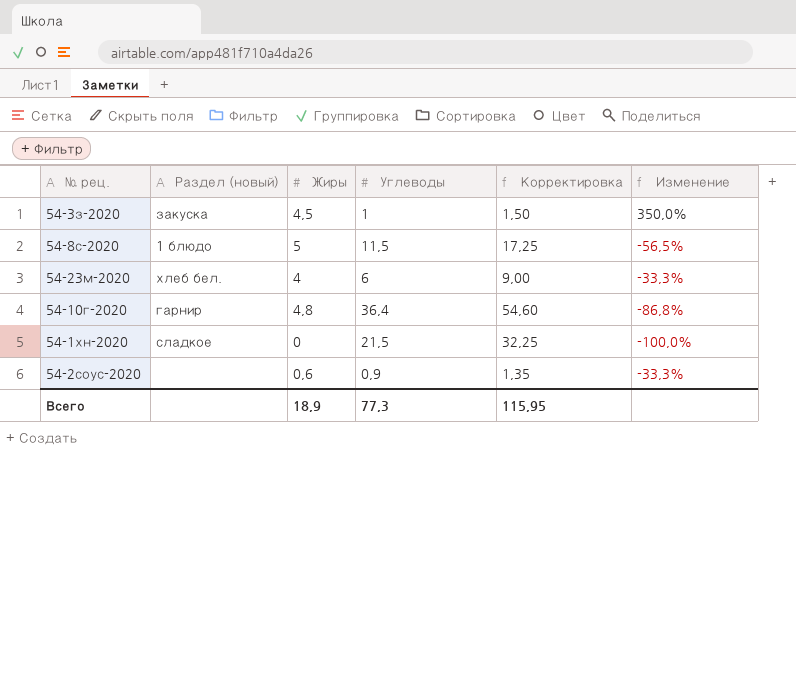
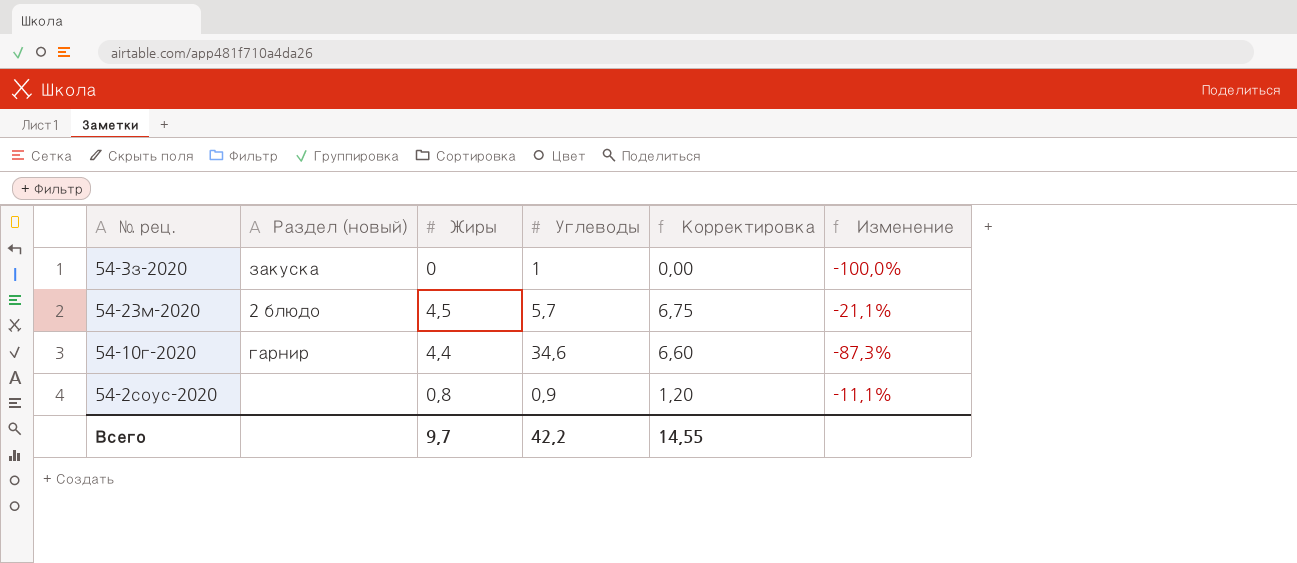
column Корректировка | formula: [Углеводы] * 1,5 -> [Жиры] * 1,5
row 54-8с-2020: 1 блюдо | 5 | 11,5 | 17,25 | -56,5% -> none
row 54-1хн-2020: сладкое | 0 | 21,5 | 32,25 | -100,0% -> none
54-3з-2020 | Жиры: 4,5 -> 0
54-3з-2020 | Изменение: 350,0% -> -100,0%
54-23м-2020 | Раздел (новый): хлеб бел. -> 2 блюдо
54-23м-2020 | Жиры: 4 -> 4,5
54-23м-2020 | Углеводы: 6 -> 5,7
54-23м-2020 | Изменение: -33,3% -> -21,1%
54-10г-2020 | Жиры: 4,8 -> 4,4
54-10г-2020 | Углеводы: 36,4 -> 34,6
54-10г-2020 | Изменение: -86,8% -> -87,3%
54-2соус-2020 | Жиры: 0,6 -> 0,8
54-2соус-2020 | Изменение: -33,3% -> -11,1%
Всего | Жиры: 18,9 -> 9,7
Всего | Углеводы: 77,3 -> 42,2
Всего | Корректировка: 115,95 -> 14,55

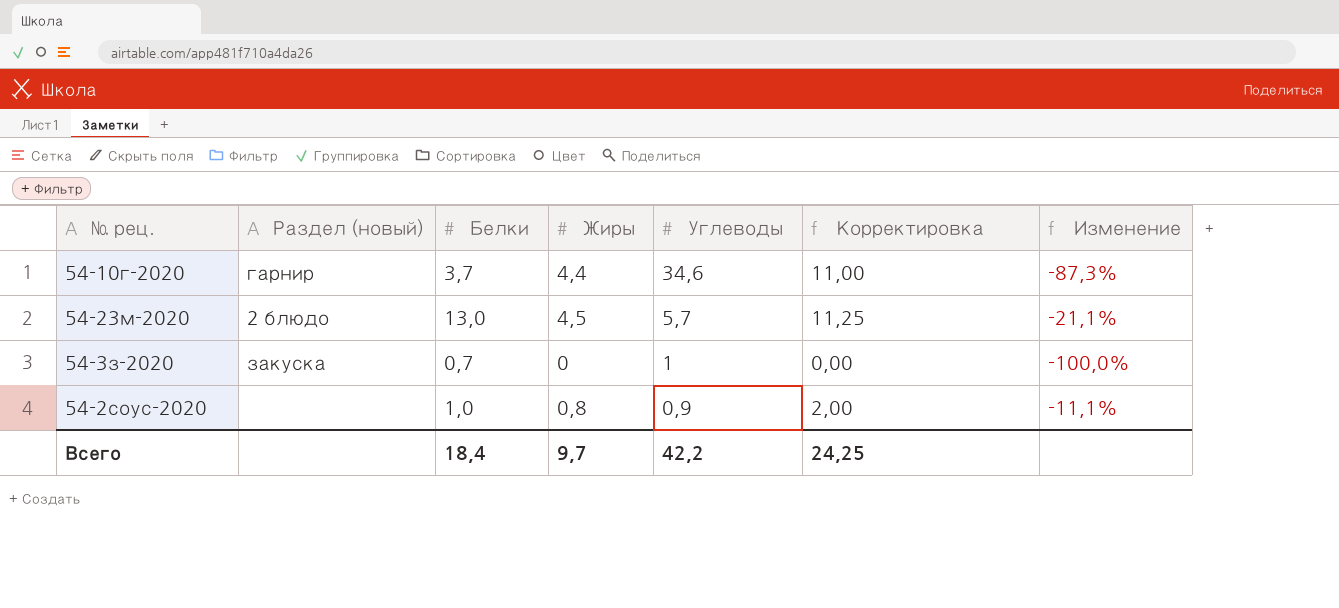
row order: none -> Углеводы descending
column Белки | position: none -> 3
column Корректировка | formula: [Жиры] * 1,5 -> [Жиры] * 2,5
Всего | Корректировка: 14,55 -> 24,25

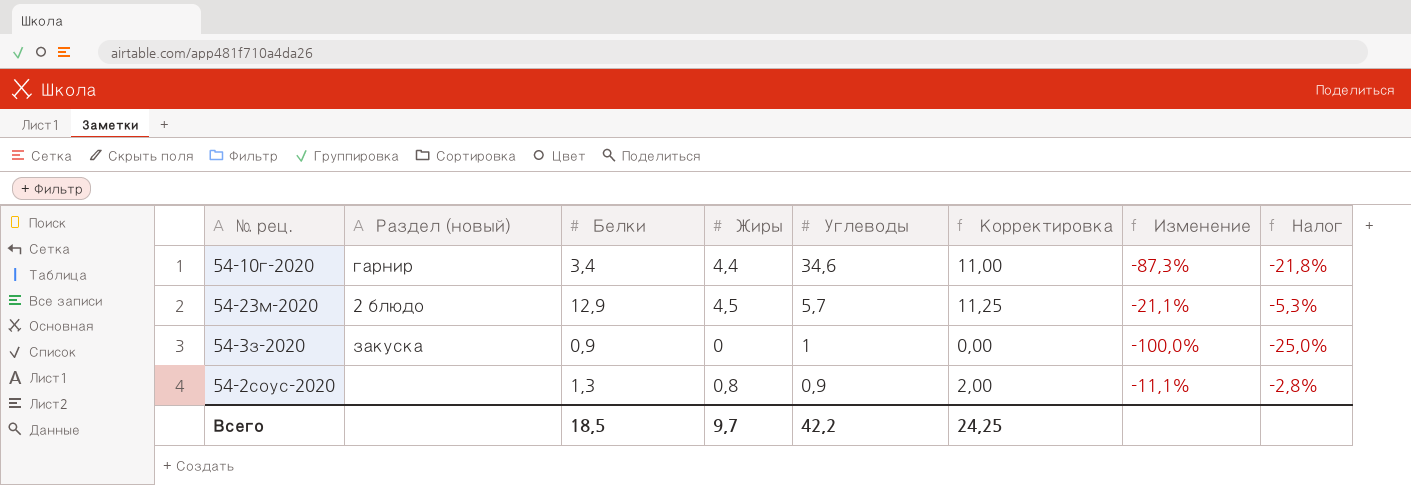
column Налог | formula: none -> [Изменение] * 0,25
54-10г-2020 | Белки: 3,7 -> 3,4
54-23м-2020 | Белки: 13,0 -> 12,9
54-3з-2020 | Белки: 0,7 -> 0,9
54-2соус-2020 | Белки: 1,0 -> 1,3
Всего | Белки: 18,4 -> 18,5

